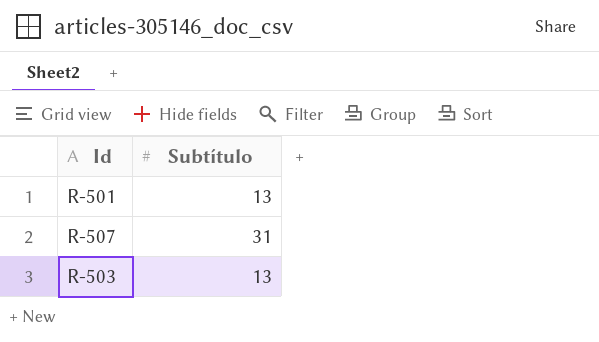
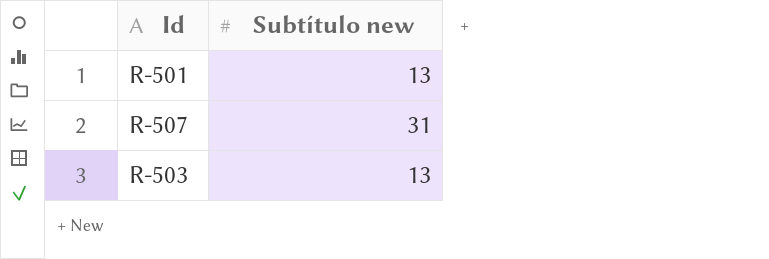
column name: Subtítulo -> Subtítulo new

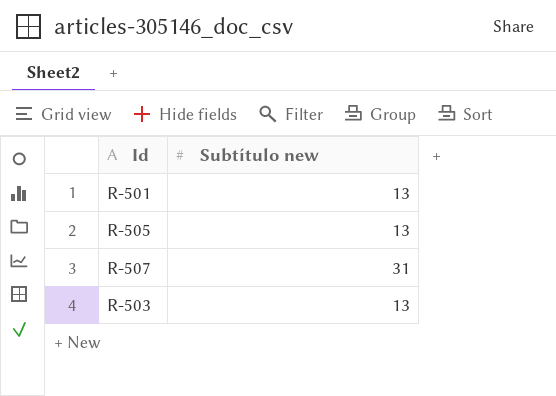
row R-505: none -> 13

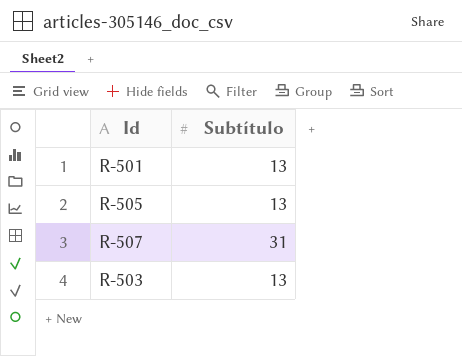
column name: Subtítulo new -> Subtítulo

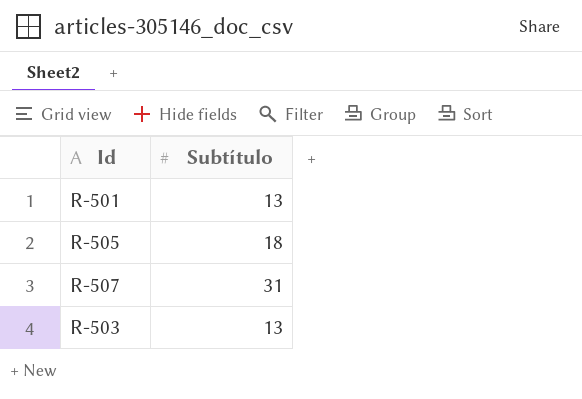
R-505 | Subtítulo: 13 -> 18

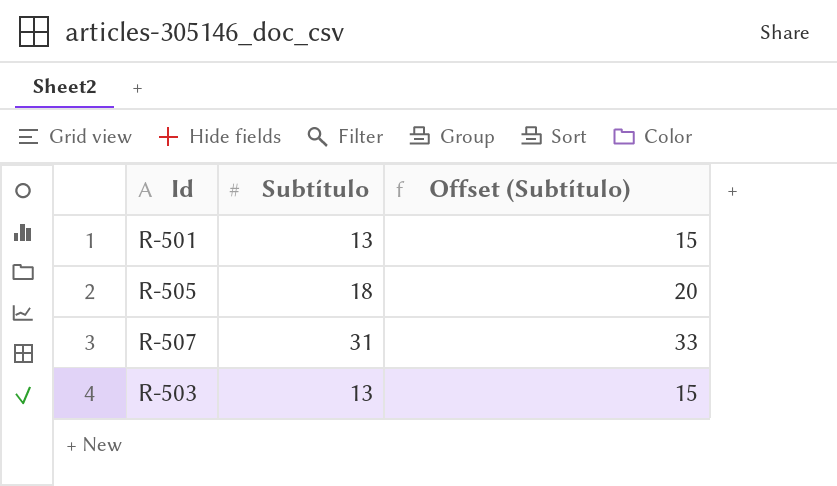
column Offset (Subtítulo) | formula: none -> [Subtítulo] + 2

